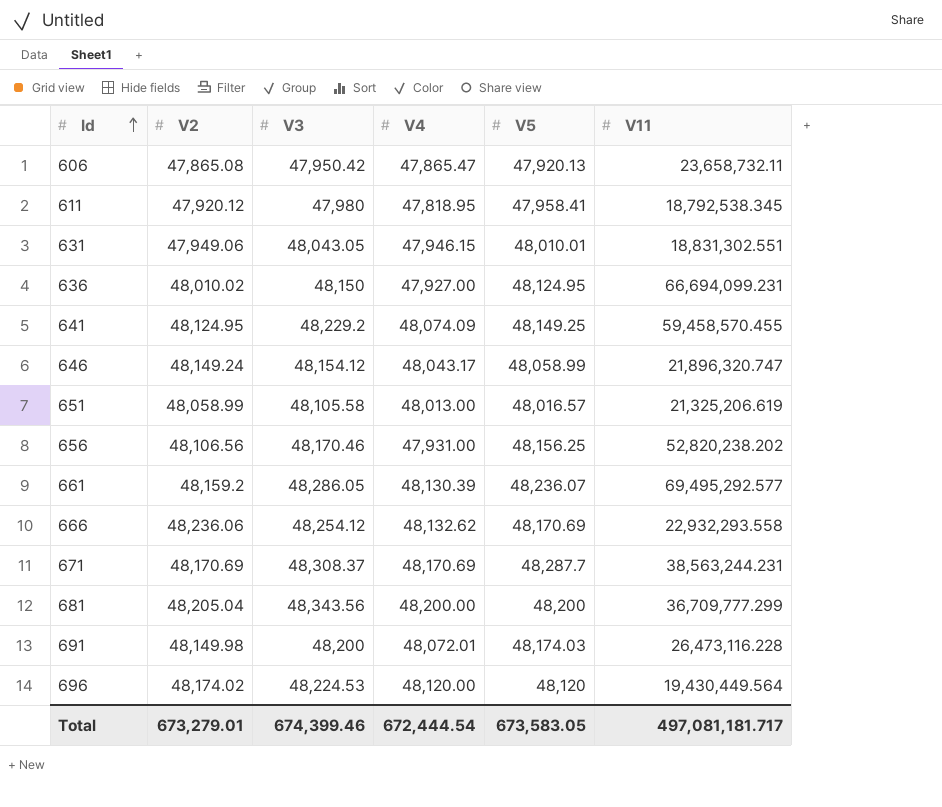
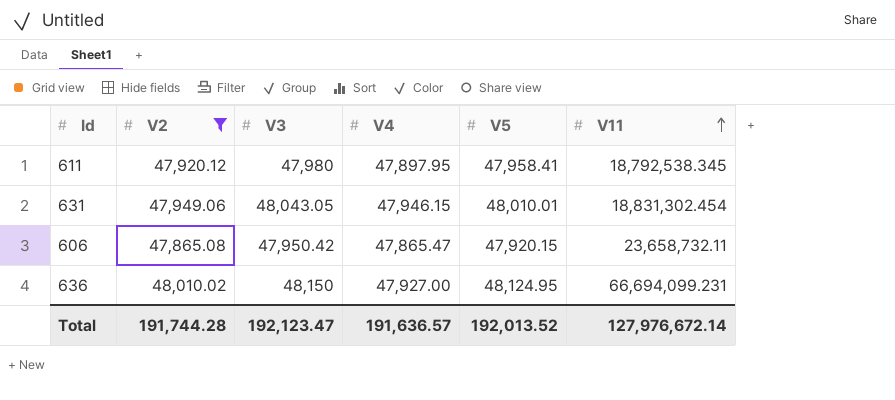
filter: none -> V2 <= 48,010.02
row order: Id ascending -> V11 ascending
611 | V4: 47,818.95 -> 47,897.95
631 | V11: 18,831,302.551 -> 18,831,302.454
606 | V5: 47,920.13 -> 47,920.15
Total | V2: 673,279.01 -> 191,744.28
Total | V3: 674,399.46 -> 192,123.47
Total | V4: 672,444.54 -> 191,636.57
Total | V5: 673,583.05 -> 192,013.52
Total | V11: 497,081,181.717 -> 127,976,672.14

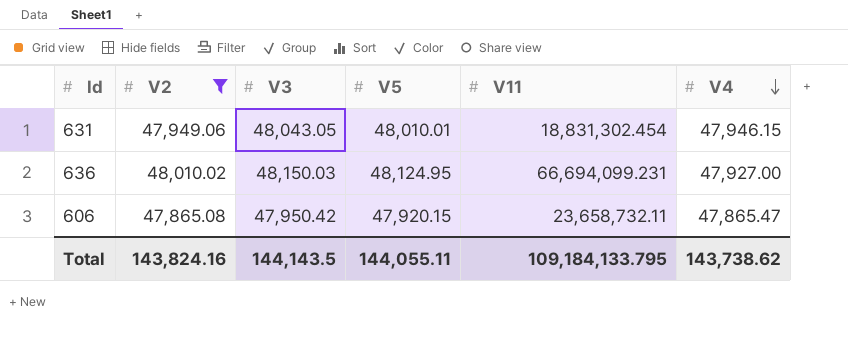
row order: V11 ascending -> V4 descending
column V4 | position: 4 -> 6
row 611: 47,920.12 | 47,980 | 47,897.95 | 47,958.41 | 18,792,538.345 -> none
636 | V3: 48,150 -> 48,150.03
Total | V2: 191,744.28 -> 143,824.16
Total | V3: 192,123.47 -> 144,143.5
Total | V5: 192,013.52 -> 144,055.11
Total | V11: 127,976,672.14 -> 109,184,133.795
Total | V4: 191,636.57 -> 143,738.62

